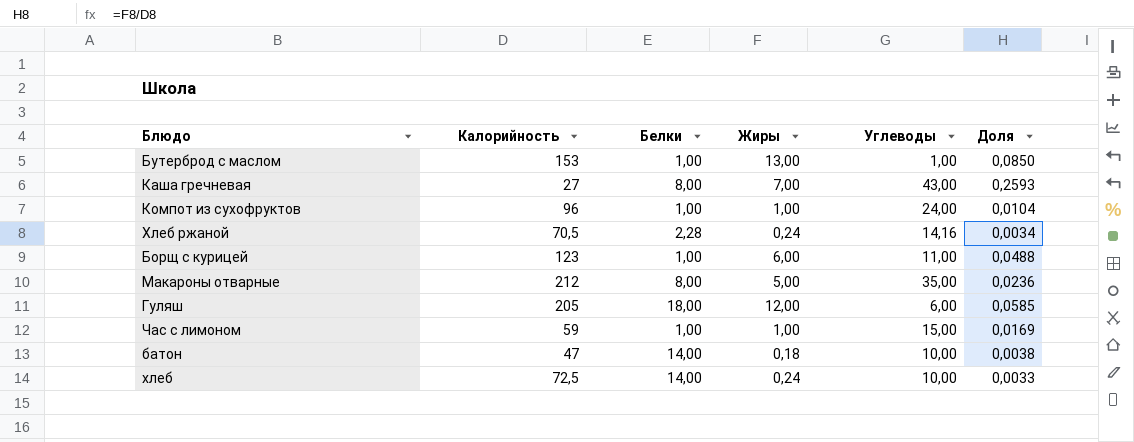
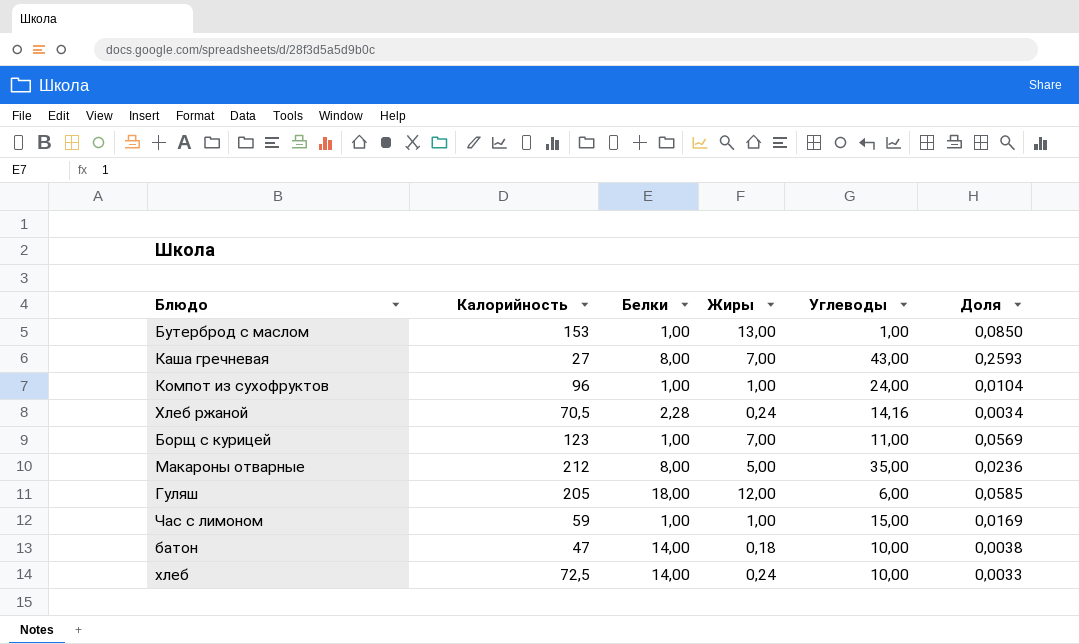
Борщ с курицей | Жиры: 6,00 -> 7,00
Борщ с курицей | Доля: 0,0488 -> 0,0569

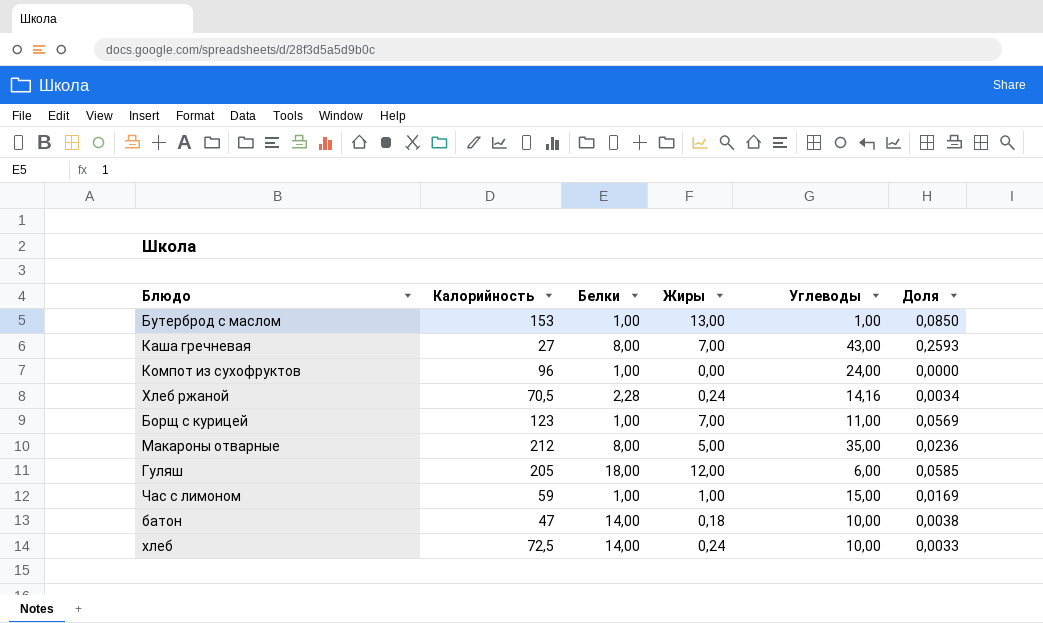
Компот из сухофруктов | Жиры: 1,00 -> 0,00
Компот из сухофруктов | Доля: 0,0104 -> 0,0000

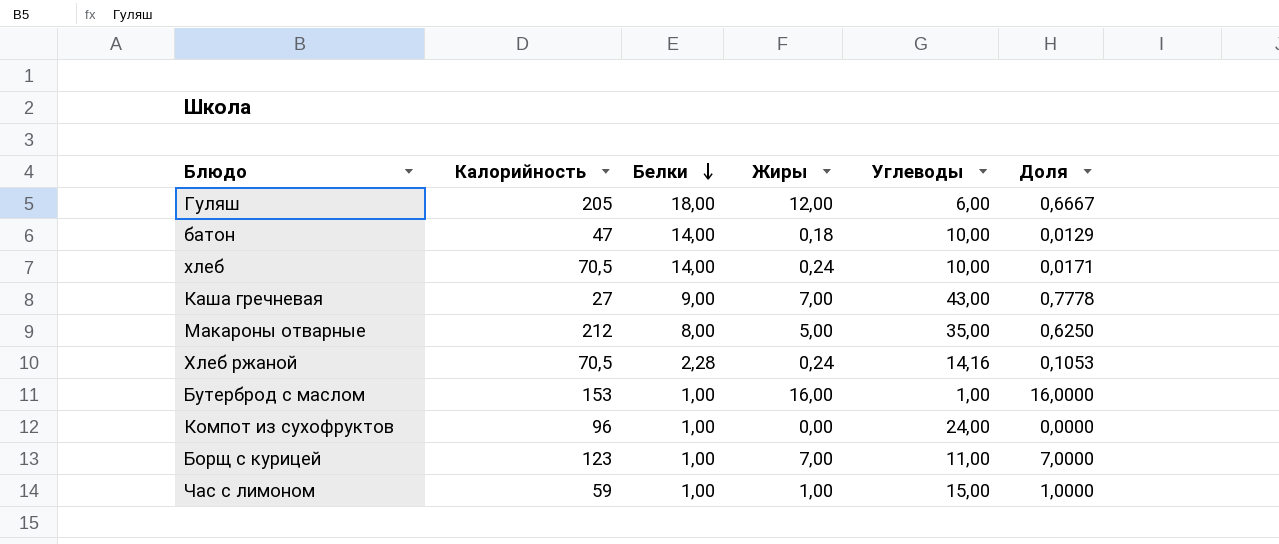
row order: none -> Белки descending
column Доля | formula: [Жиры] / [Калорийность] -> [Жиры] / [Белки]
хлеб | Калорийность: 72,5 -> 70,5
Каша гречневая | Белки: 8,00 -> 9,00
Бутерброд с маслом | Жиры: 13,00 -> 16,00

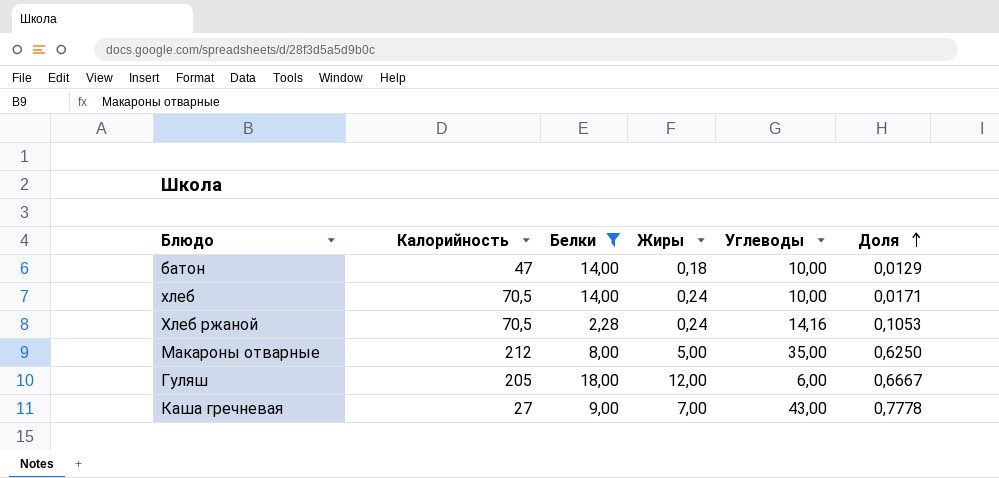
filter: none -> Белки != 1,00
row order: Белки descending -> Доля ascending

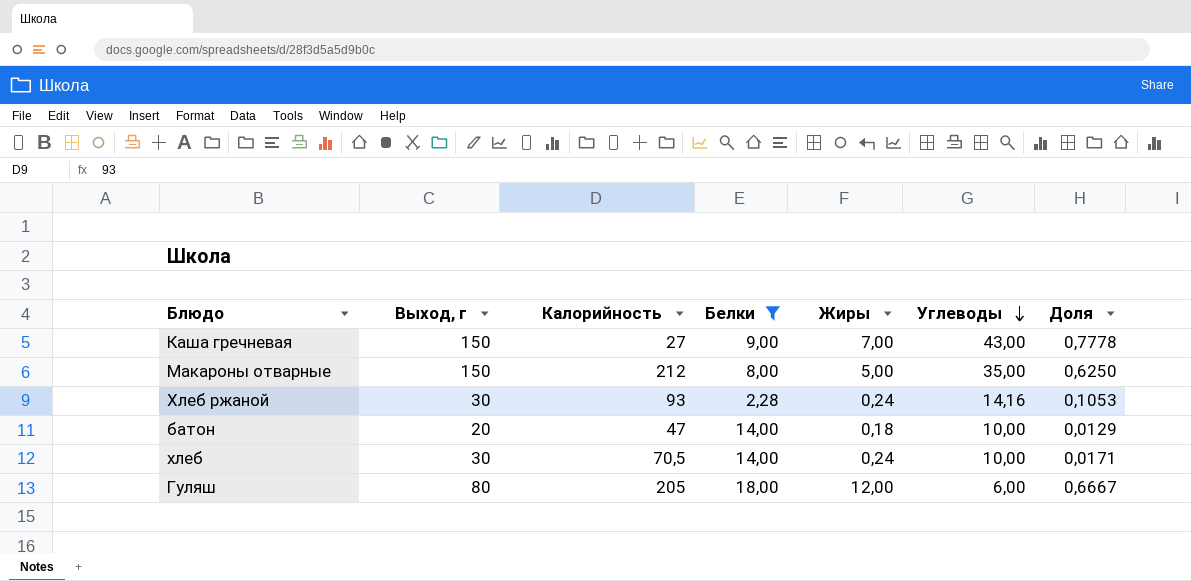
row order: Доля ascending -> Углеводы descending
column Выход, г | position: none -> 2
Хлеб ржаной | Калорийность: 70,5 -> 93

